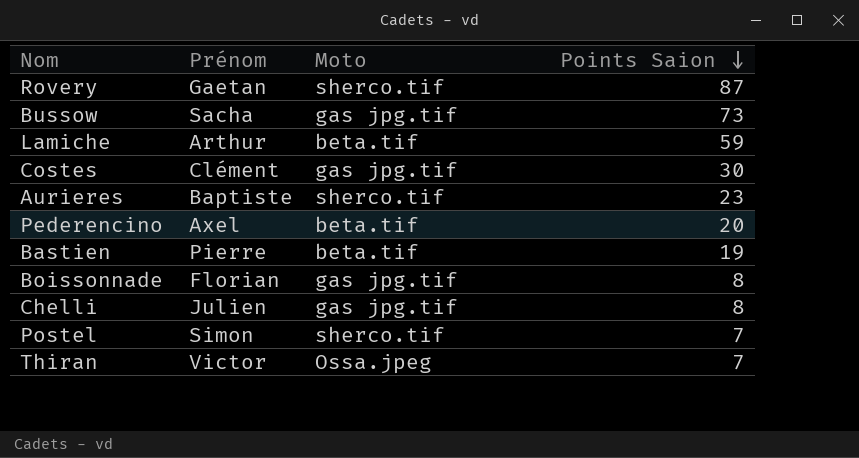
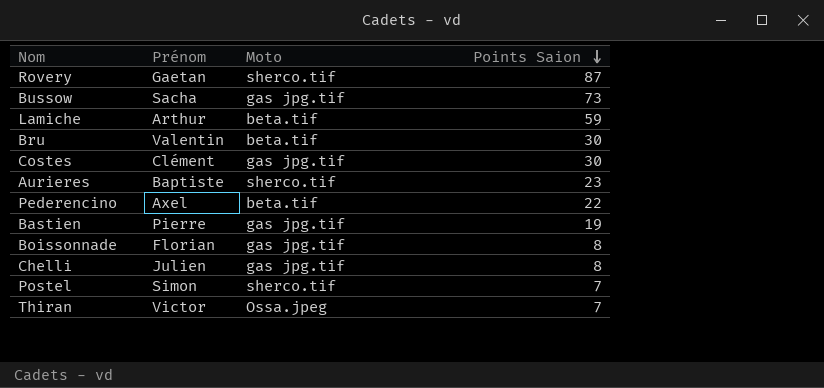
row Bru: none -> Valentin | beta.tif | 30
Pederencino | Points Saion: 20 -> 22
Bastien | Moto: beta.tif -> gas jpg.tif

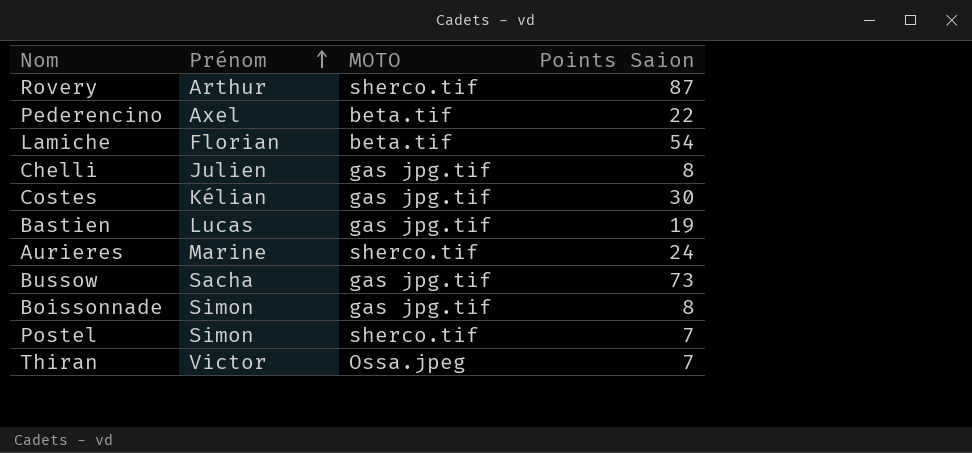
row order: Points Saion descending -> Prénom ascending
column name: Moto -> MOTO
row Bru: Valentin | beta.tif | 30 -> none
Rovery | Prénom: Gaetan -> Arthur
Lamiche | Prénom: Arthur -> Florian
Lamiche | Points Saion: 59 -> 54
Costes | Prénom: Clément -> Kélian
Bastien | Prénom: Pierre -> Lucas
Aurieres | Prénom: Baptiste -> Marine
Aurieres | Points Saion: 23 -> 24
Boissonnade | Prénom: Florian -> Simon

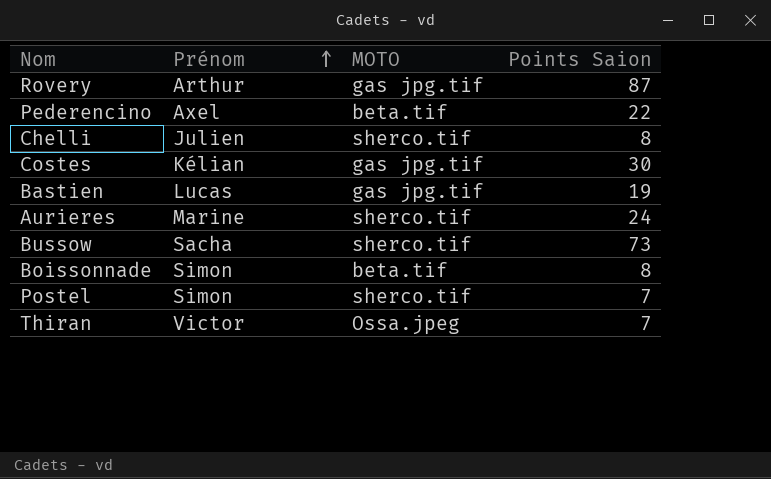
row Lamiche: Florian | beta.tif | 54 -> none
Rovery | MOTO: sherco.tif -> gas jpg.tif
Chelli | MOTO: gas jpg.tif -> sherco.tif
Bussow | MOTO: gas jpg.tif -> sherco.tif
Boissonnade | MOTO: gas jpg.tif -> beta.tif

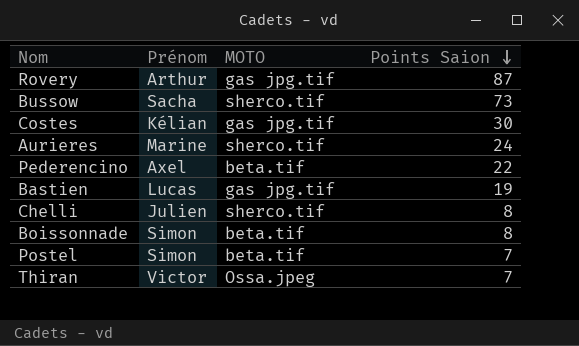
row order: Prénom ascending -> Points Saion descending
Postel | MOTO: sherco.tif -> beta.tif

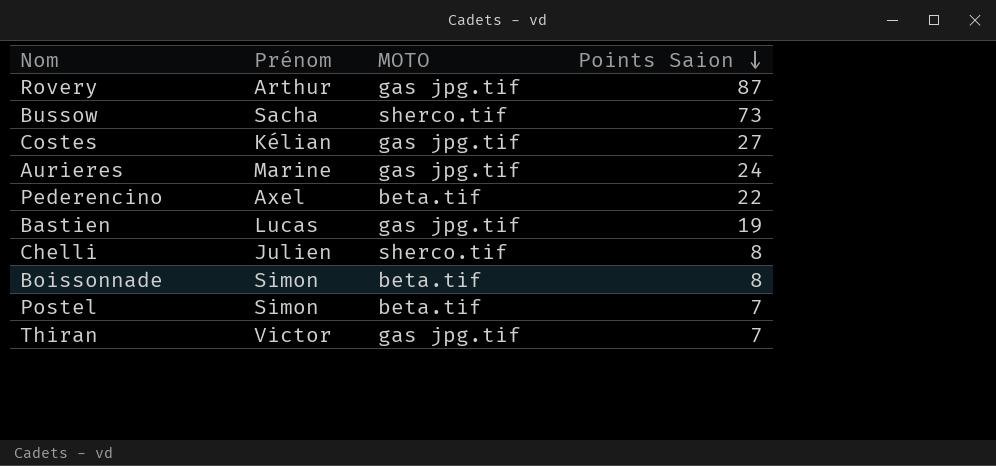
Costes | Points Saion: 30 -> 27
Aurieres | MOTO: sherco.tif -> gas jpg.tif
Thiran | MOTO: Ossa.jpeg -> gas jpg.tif

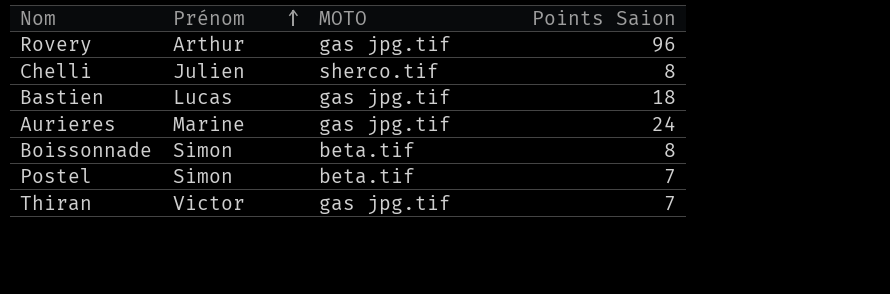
row order: Points Saion descending -> Prénom ascending
row Bussow: Sacha | sherco.tif | 73 -> none
row Costes: Kélian | gas jpg.tif | 27 -> none
row Pederencino: Axel | beta.tif | 22 -> none
Rovery | Points Saion: 87 -> 96
Bastien | Points Saion: 19 -> 18

